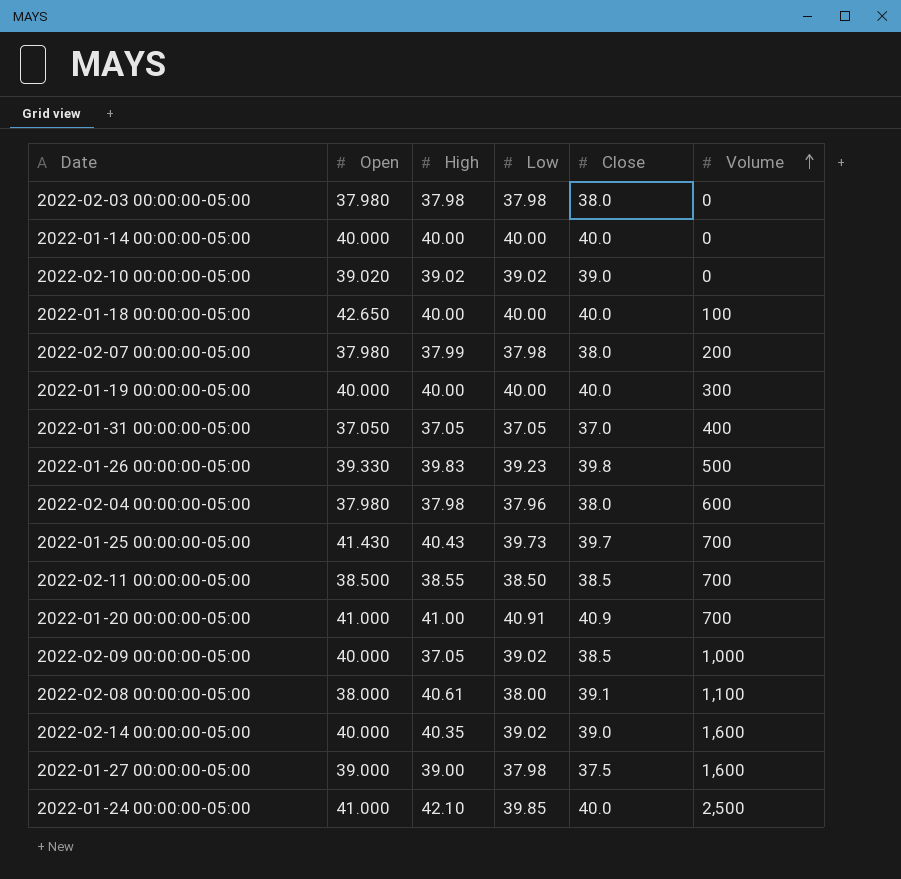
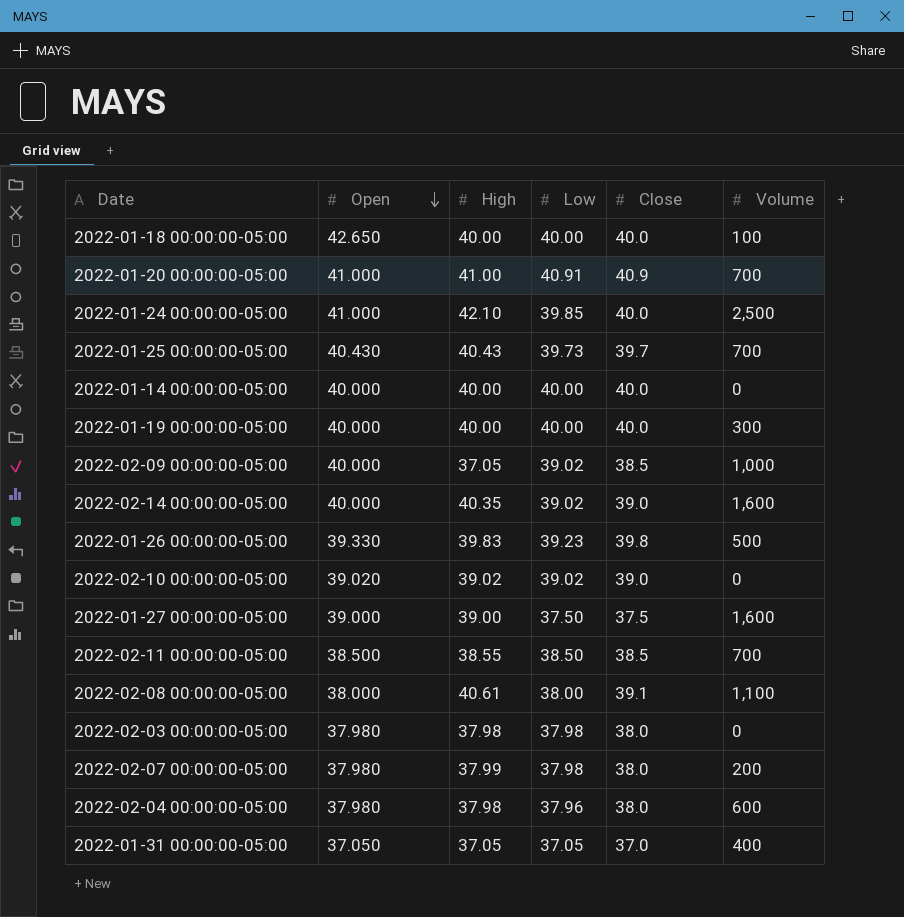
row order: Volume ascending -> Open descending
2022-01-25 00:00:00-05:00 | Open: 41.430 -> 40.430
2022-01-27 00:00:00-05:00 | Low: 37.98 -> 37.50

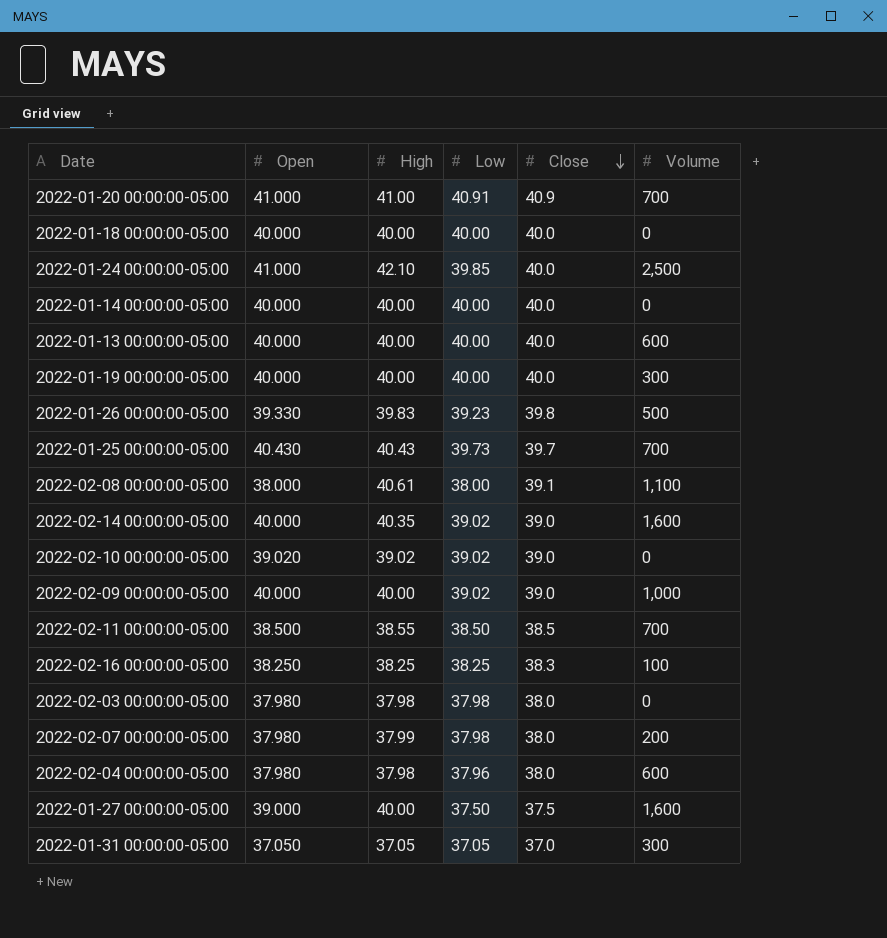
row order: Open descending -> Close descending
2022-01-18 00:00:00-05:00 | Open: 42.650 -> 40.000
2022-01-18 00:00:00-05:00 | Volume: 100 -> 0
row 2022-01-13 00:00:00-05:00: none -> 40.000 | 40.00 | 40.00 | 40.0 | 600
2022-02-09 00:00:00-05:00 | High: 37.05 -> 40.00
2022-02-09 00:00:00-05:00 | Close: 38.5 -> 39.0
row 2022-02-16 00:00:00-05:00: none -> 38.250 | 38.25 | 38.25 | 38.3 | 100
2022-01-27 00:00:00-05:00 | High: 39.00 -> 40.00
2022-01-31 00:00:00-05:00 | Volume: 400 -> 300

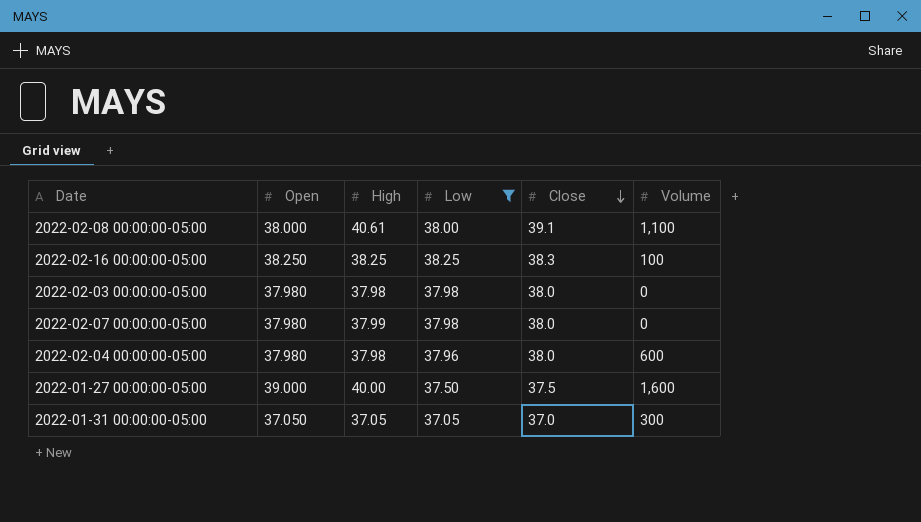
filter: none -> Low <= 38.25
2022-02-07 00:00:00-05:00 | Volume: 200 -> 0

